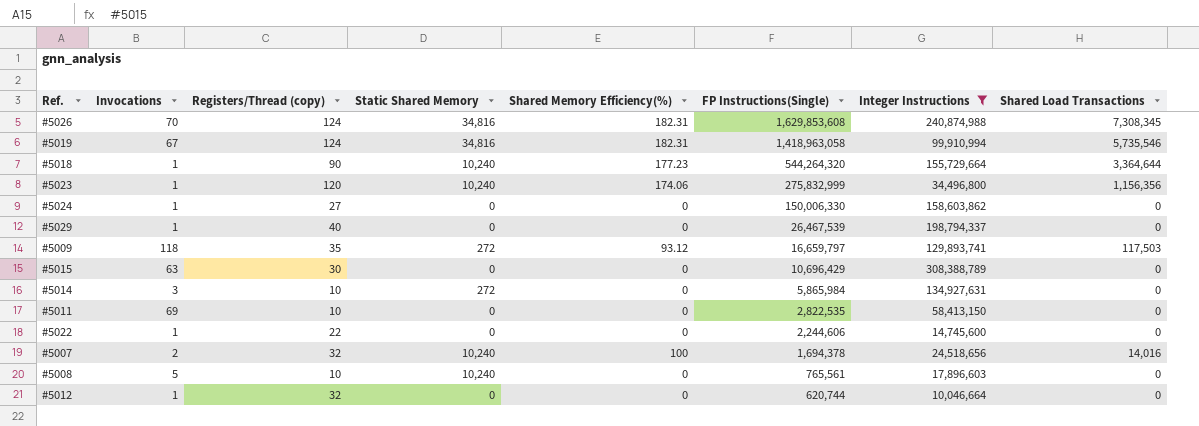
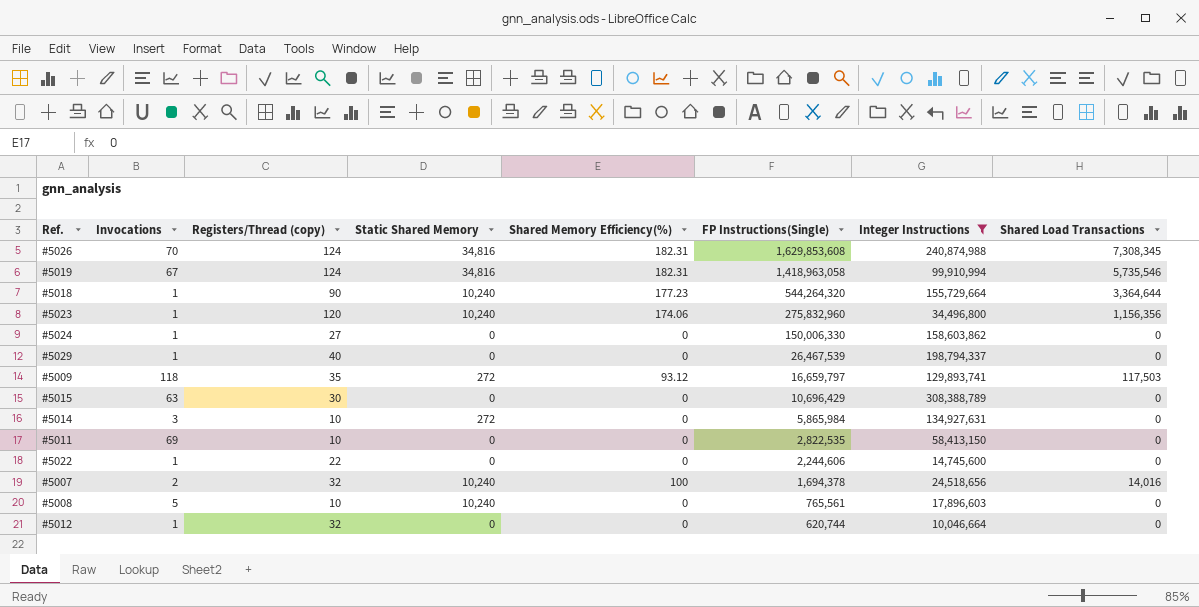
#5023 | FP Instructions(Single): 275,832,999 -> 275,832,960

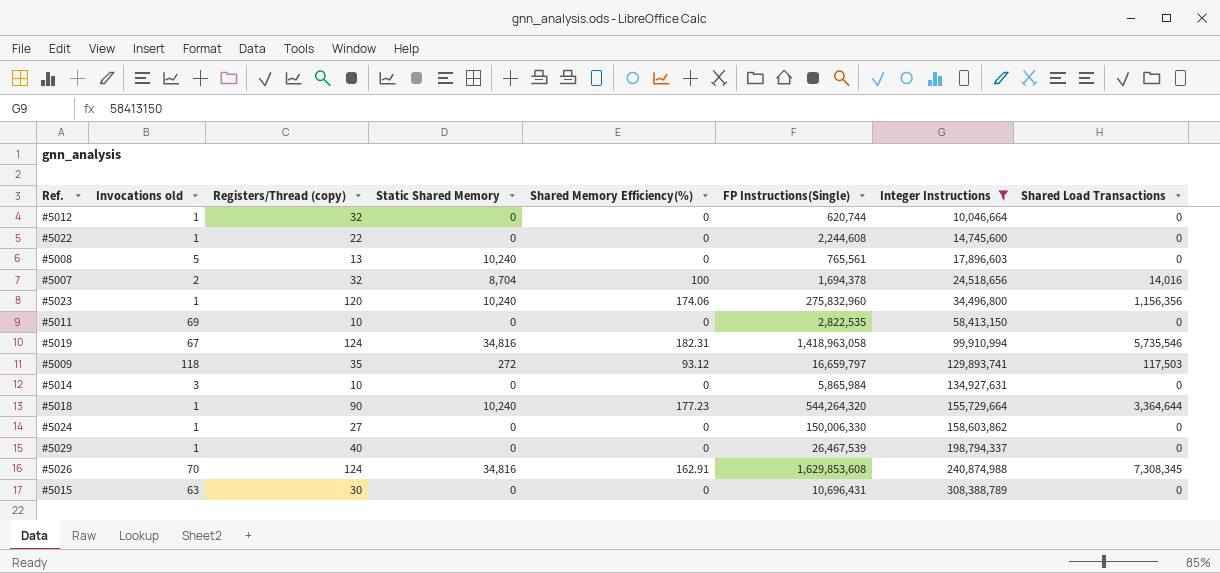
row order: FP Instructions(Single) descending -> Integer Instructions ascending
column name: Invocations -> Invocations old
#5022 | FP Instructions(Single): 2,244,606 -> 2,244,608
#5008 | Registers/Thread (copy): 10 -> 13
#5007 | Static Shared Memory: 10,240 -> 8,704
#5014 | Static Shared Memory: 272 -> 0
#5026 | Shared Memory Efficiency(%): 182.31 -> 162.91
#5015 | FP Instructions(Single): 10,696,429 -> 10,696,431

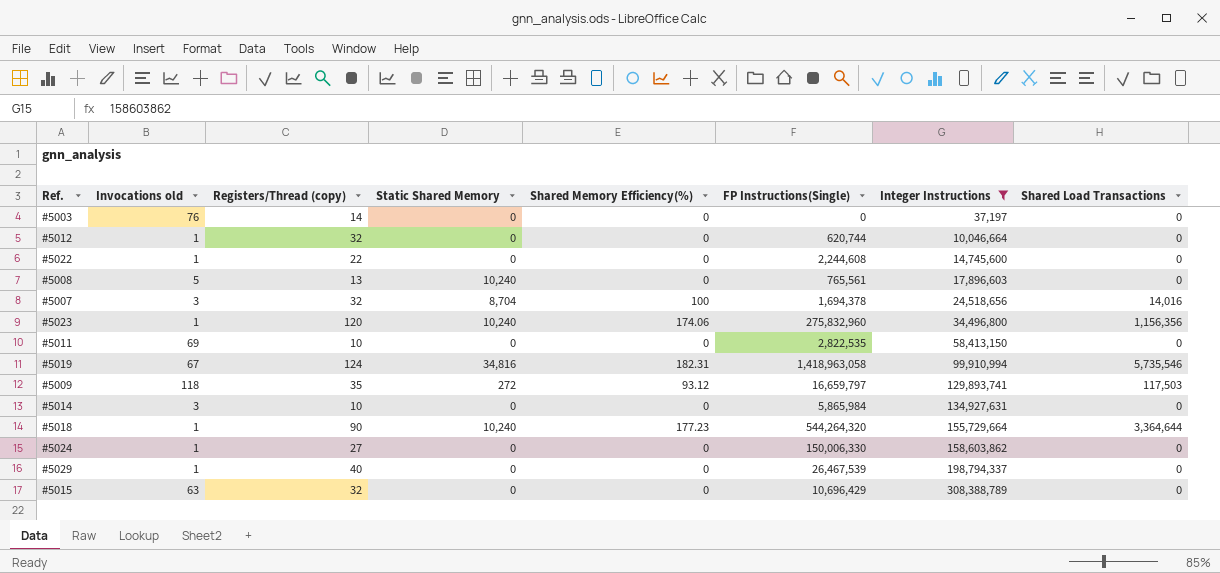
row #5026: 70 | 124 | 34,816 | 162.91 | 1,629,853,608 | 240,874,988 | 7,308,345 -> none
row #5003: none -> 76 | 14 | 0 | 0 | 0 | 37,197 | 0
#5007 | Invocations old: 2 -> 3
#5015 | Registers/Thread (copy): 30 -> 32
#5015 | FP Instructions(Single): 10,696,431 -> 10,696,429

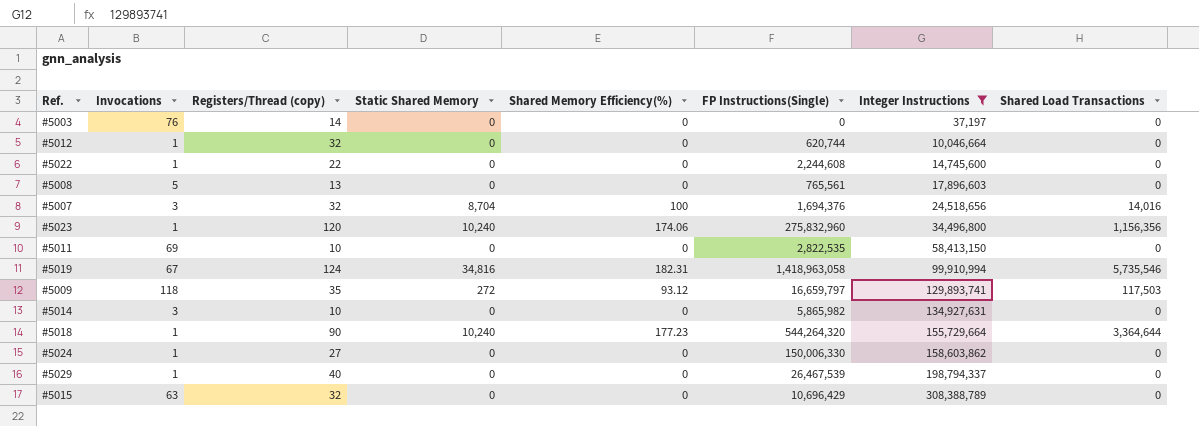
column name: Invocations old -> Invocations
#5008 | Static Shared Memory: 10,240 -> 0
#5007 | FP Instructions(Single): 1,694,378 -> 1,694,376
#5014 | FP Instructions(Single): 5,865,984 -> 5,865,982

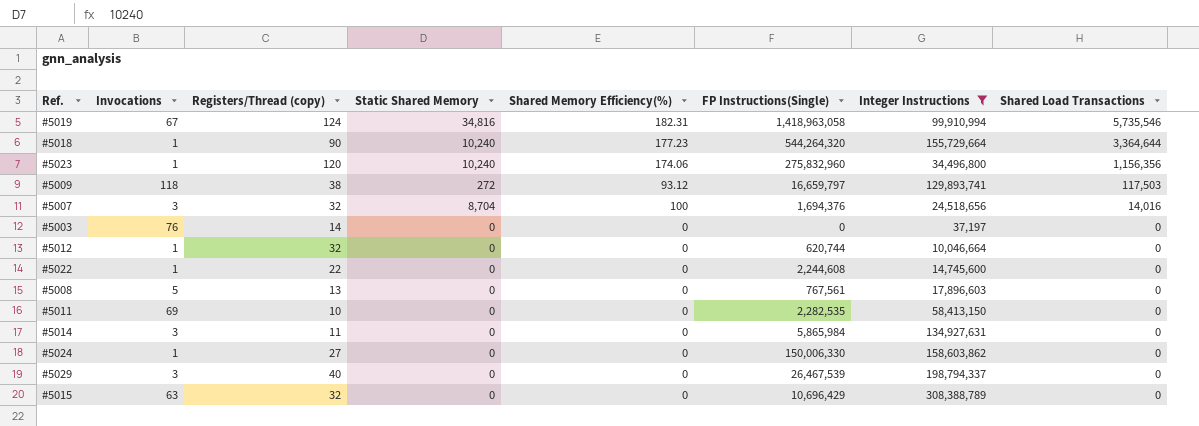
row order: Integer Instructions ascending -> Shared Load Transactions descending
#5009 | Registers/Thread (copy): 35 -> 38
#5008 | FP Instructions(Single): 765,561 -> 767,561
#5011 | FP Instructions(Single): 2,822,535 -> 2,282,535
#5014 | Registers/Thread (copy): 10 -> 11
#5014 | FP Instructions(Single): 5,865,982 -> 5,865,984
#5029 | Invocations: 1 -> 3

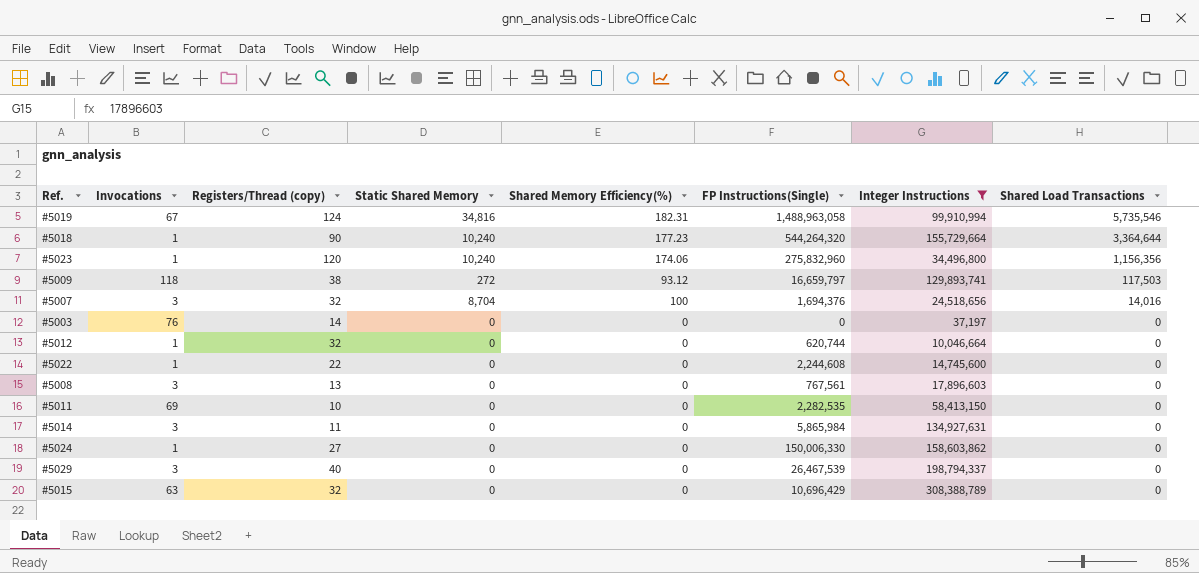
#5019 | FP Instructions(Single): 1,418,963,058 -> 1,488,963,058
#5008 | Invocations: 5 -> 3

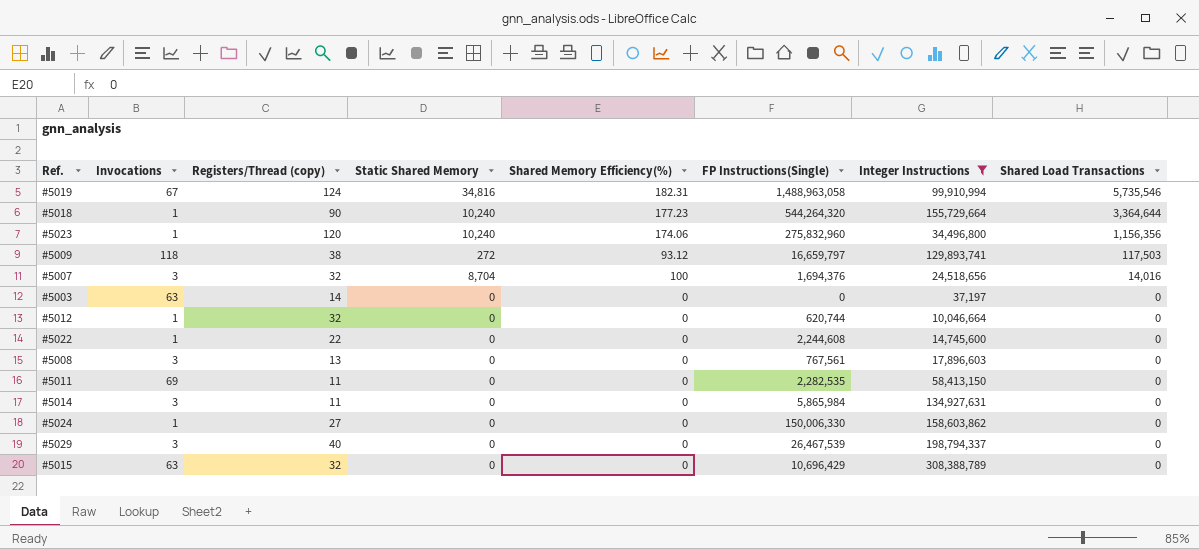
#5003 | Invocations: 76 -> 63
#5011 | Registers/Thread (copy): 10 -> 11

